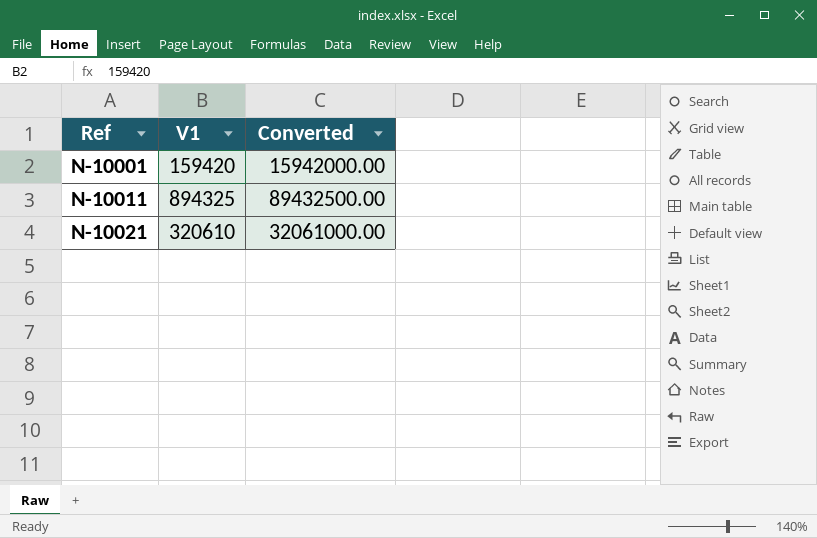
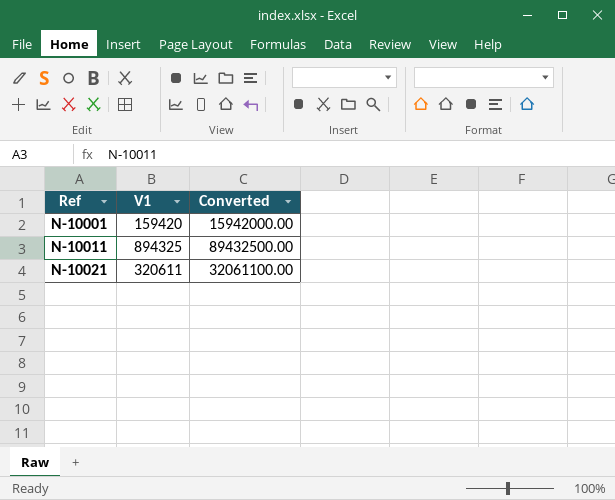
N-10021 | V1: 320610 -> 320611
N-10021 | Converted: 32061000.00 -> 32061100.00

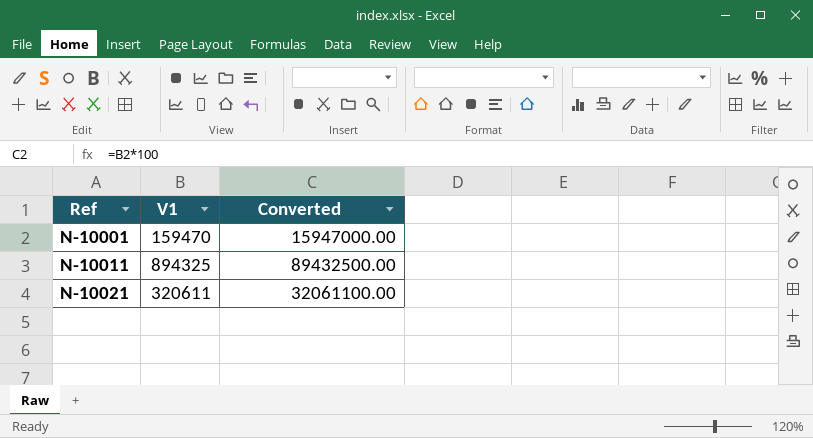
N-10001 | V1: 159420 -> 159470
N-10001 | Converted: 15942000.00 -> 15947000.00

